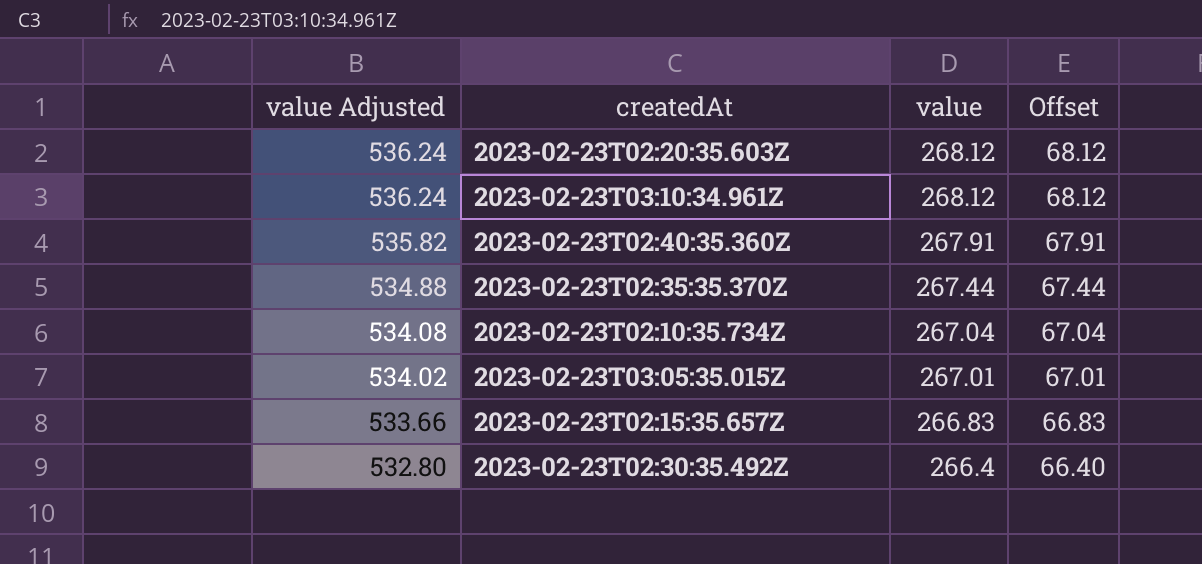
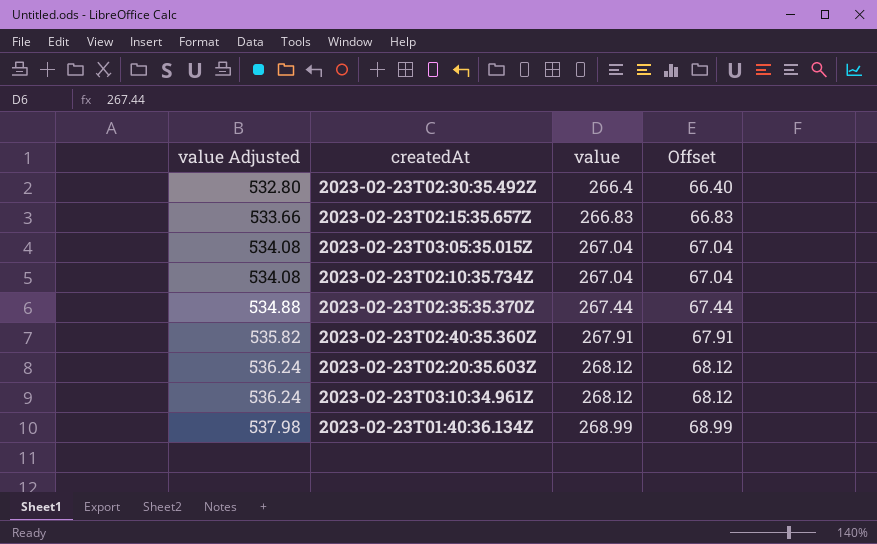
row order: value Adjusted descending -> value Adjusted ascending
2023-02-23T03:05:35.015Z | value Adjusted: 534.02 -> 534.08
2023-02-23T03:05:35.015Z | value: 267.01 -> 267.04
2023-02-23T03:05:35.015Z | Offset: 67.01 -> 67.04
row 2023-02-23T01:40:36.134Z: none -> 537.98 | 268.99 | 68.99

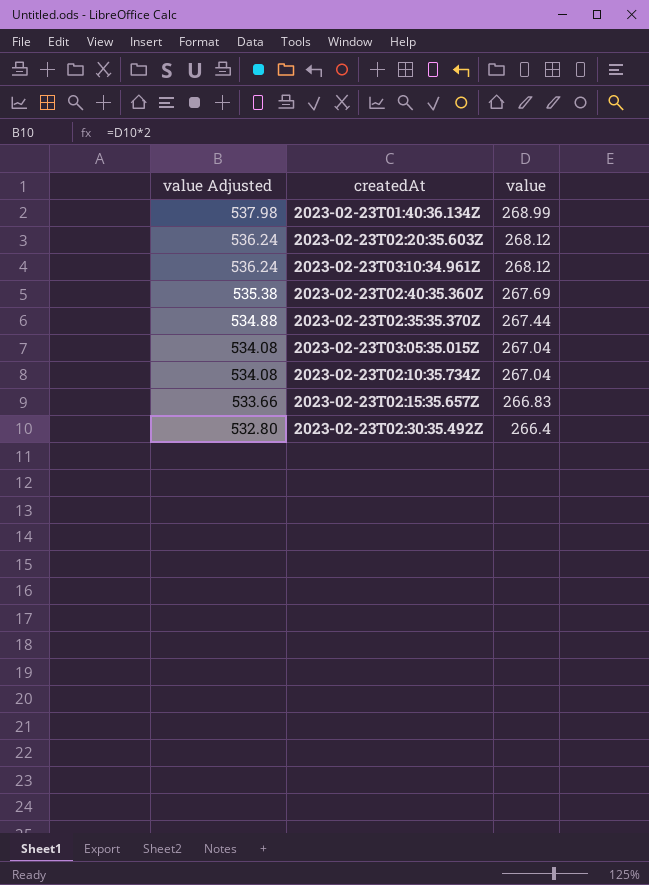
row order: value Adjusted ascending -> value Adjusted descending
column Offset | formula: [value] - 200 -> none
2023-02-23T02:40:35.360Z | value Adjusted: 535.82 -> 535.38
2023-02-23T02:40:35.360Z | value: 267.91 -> 267.69

